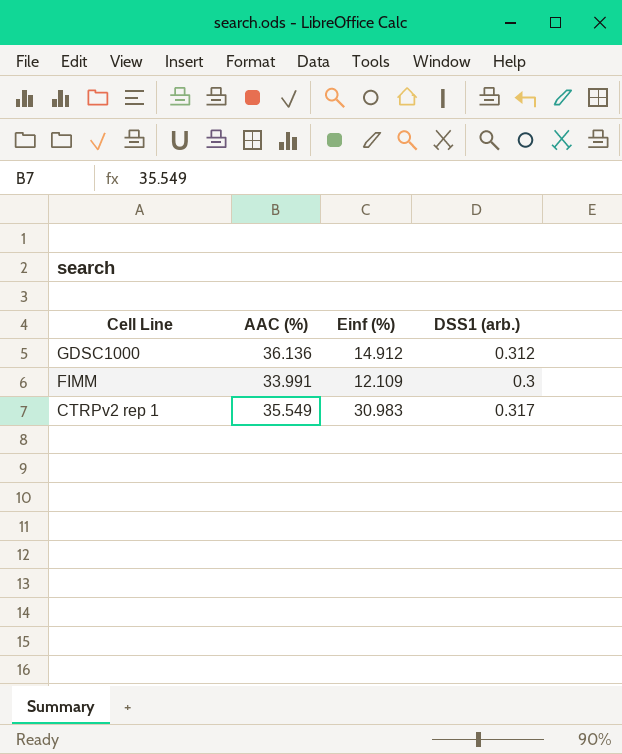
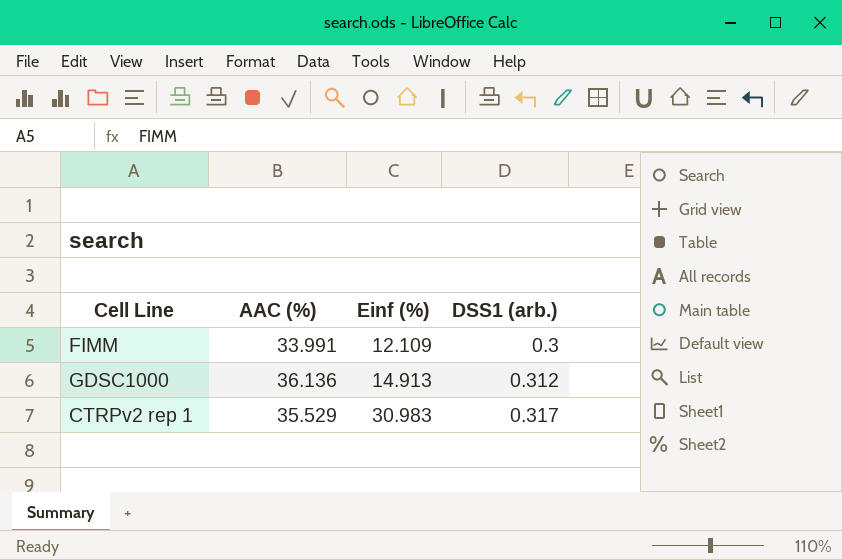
row order: Cell Line descending -> Einf (%) ascending
GDSC1000 | Einf (%): 14.912 -> 14.913
CTRPv2 rep 1 | AAC (%): 35.549 -> 35.529

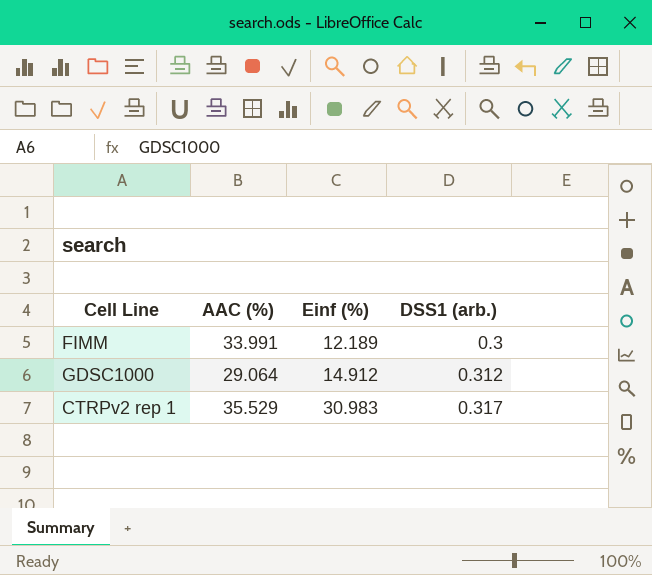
FIMM | Einf (%): 12.109 -> 12.189
GDSC1000 | AAC (%): 36.136 -> 29.064
GDSC1000 | Einf (%): 14.913 -> 14.912

